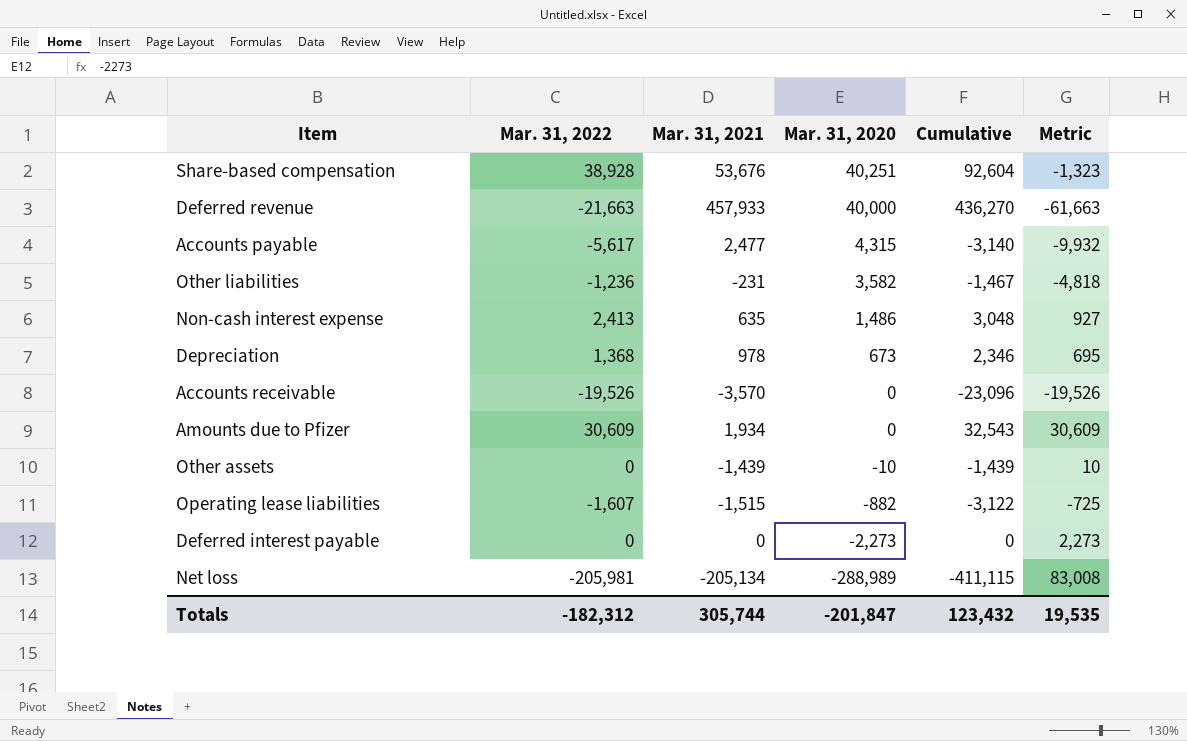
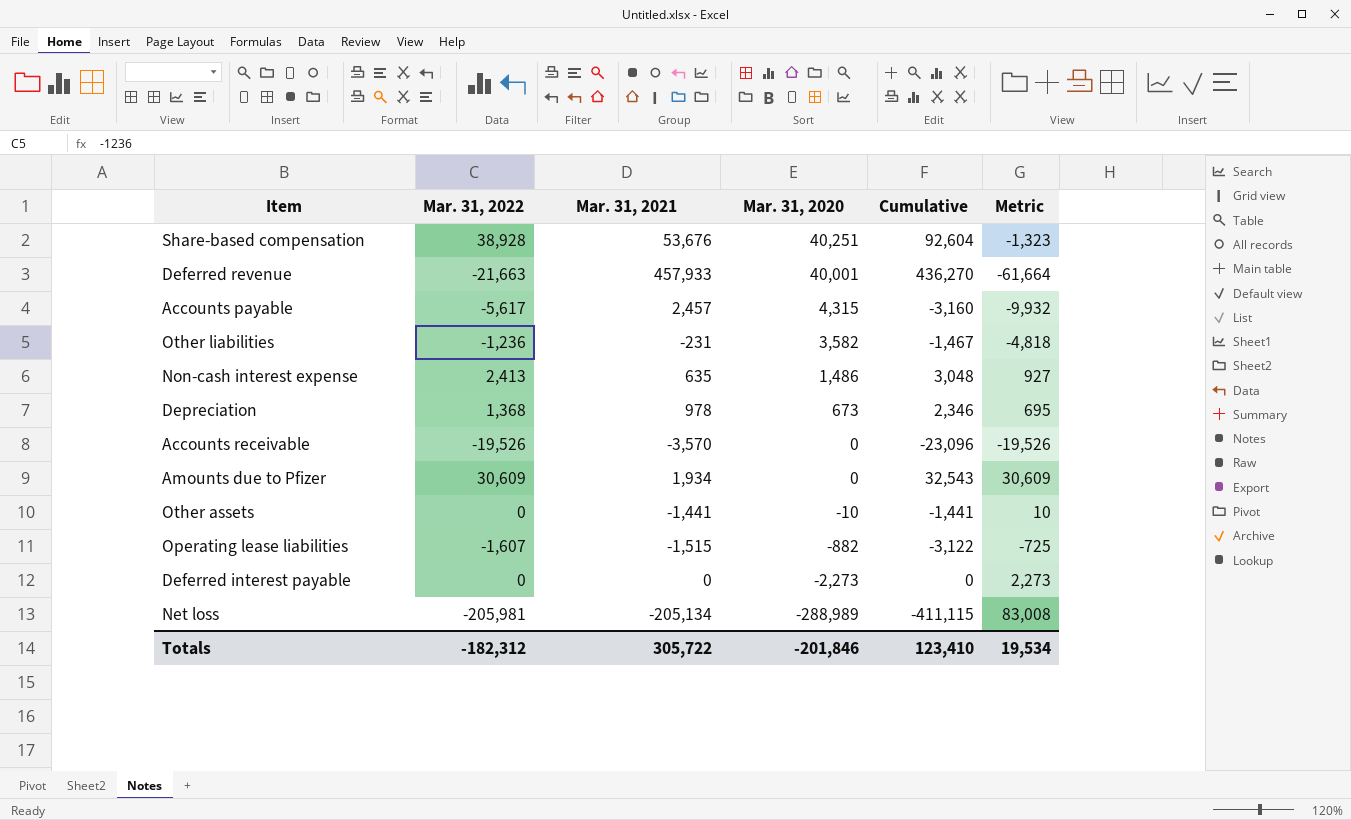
Deferred revenue | Mar. 31, 2020: 40,000 -> 40,001
Deferred revenue | Metric: -61,663 -> -61,664
Accounts payable | Mar. 31, 2021: 2,477 -> 2,457
Accounts payable | Cumulative: -3,140 -> -3,160
Other assets | Mar. 31, 2021: -1,439 -> -1,441
Other assets | Cumulative: -1,439 -> -1,441
Totals | Mar. 31, 2021: 305,744 -> 305,722
Totals | Mar. 31, 2020: -201,847 -> -201,846
Totals | Cumulative: 123,432 -> 123,410
Totals | Metric: 19,535 -> 19,534

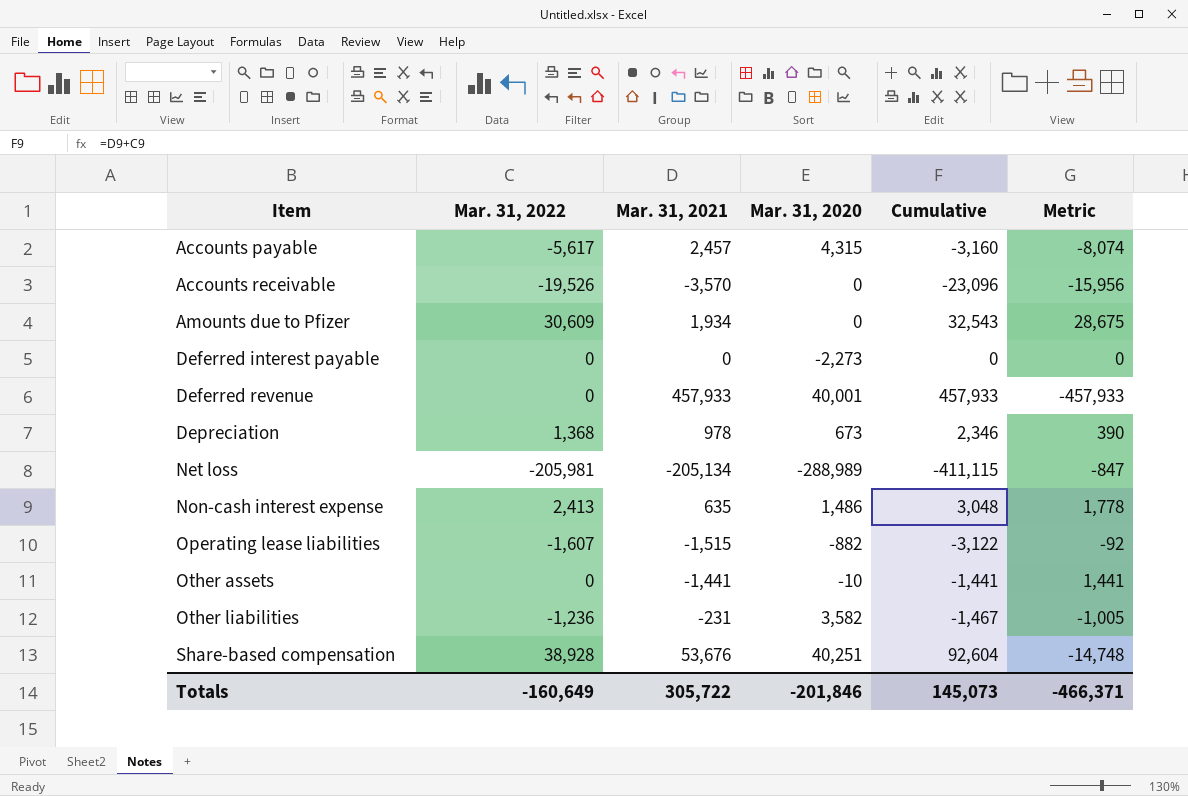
row order: Mar. 31, 2020 descending -> Item ascending
column Metric | formula: [Mar. 31, 2022] - [Mar. 31, 2020] -> [Mar. 31, 2022] - [Mar. 31, 2021]
Deferred revenue | Mar. 31, 2022: -21,663 -> 0
Deferred revenue | Cumulative: 436,270 -> 457,933
Totals | Mar. 31, 2022: -182,312 -> -160,649
Totals | Cumulative: 123,410 -> 145,073
Totals | Metric: 19,534 -> -466,371

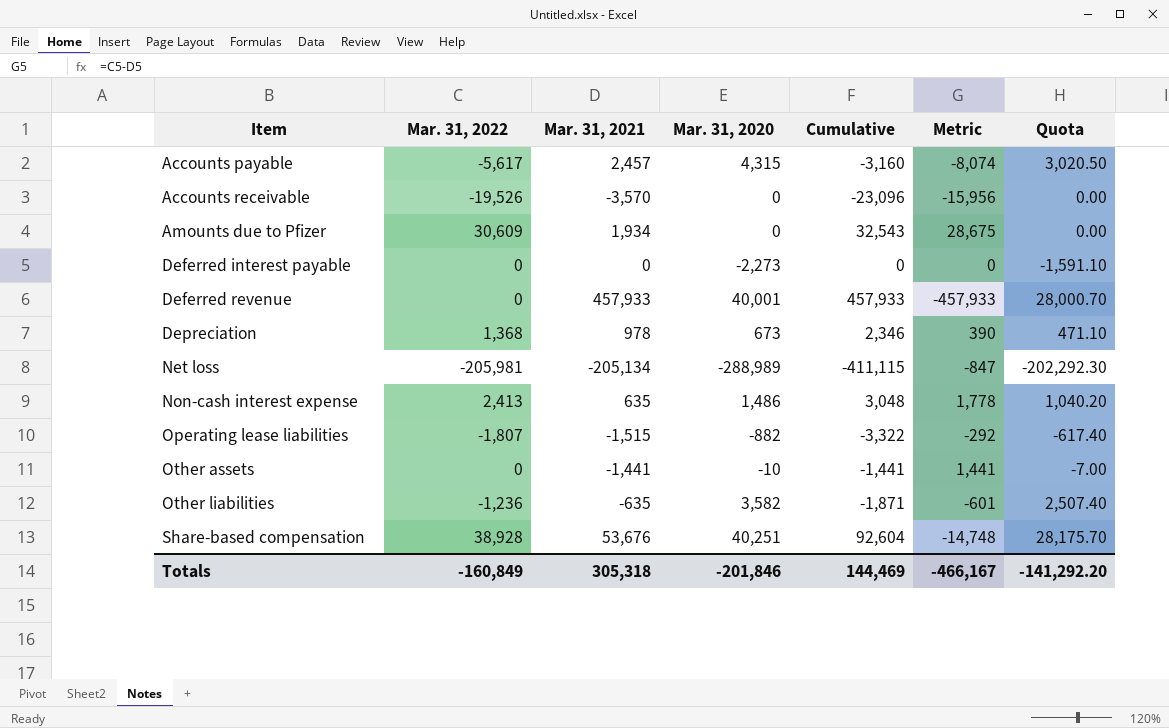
column Quota | formula: none -> [Mar. 31, 2020] * 0.7
Operating lease liabilities | Mar. 31, 2022: -1,607 -> -1,807
Operating lease liabilities | Cumulative: -3,122 -> -3,322
Operating lease liabilities | Metric: -92 -> -292
Other liabilities | Mar. 31, 2021: -231 -> -635
Other liabilities | Cumulative: -1,467 -> -1,871
Other liabilities | Metric: -1,005 -> -601
Totals | Mar. 31, 2022: -160,649 -> -160,849
Totals | Mar. 31, 2021: 305,722 -> 305,318
Totals | Cumulative: 145,073 -> 144,469
Totals | Metric: -466,371 -> -466,167

